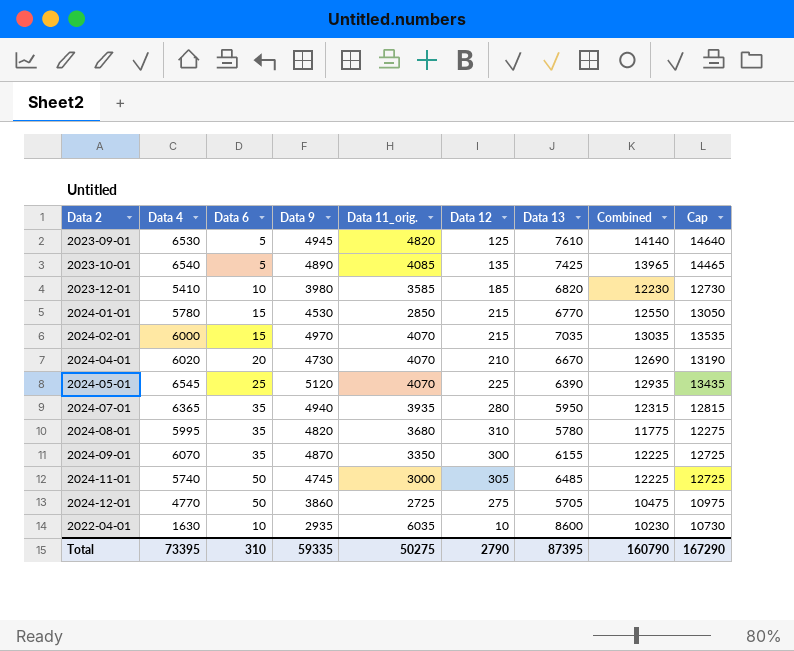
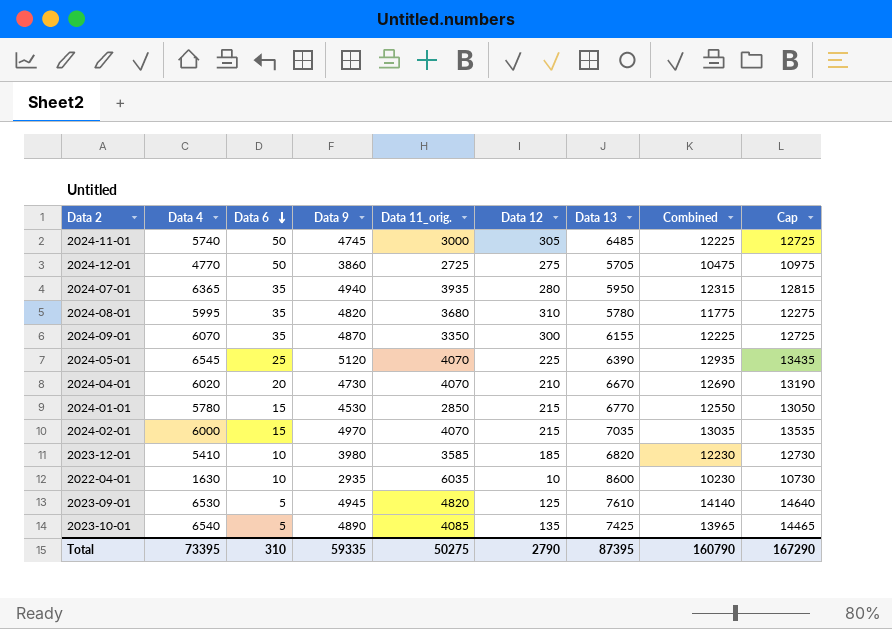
row order: none -> Data 6 descending

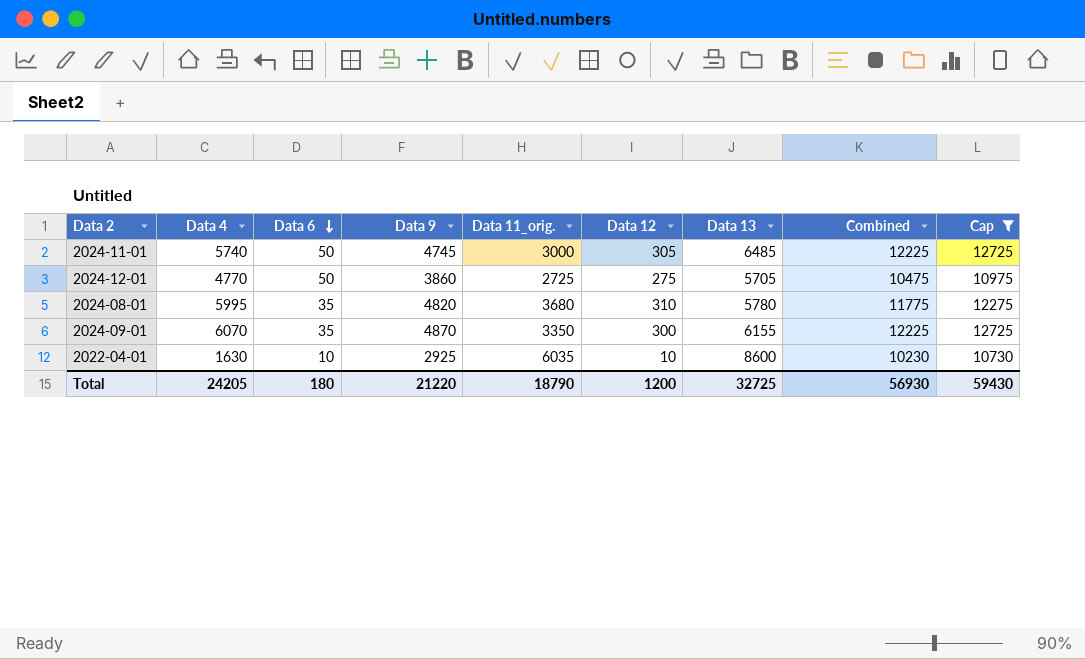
filter: none -> Cap <= 12725
2022-04-01 | Data 9: 2935 -> 2925
Total | Data 4: 73395 -> 24205
Total | Data 6: 310 -> 180
Total | Data 9: 59335 -> 21220
Total | Data 11_orig.: 50275 -> 18790
Total | Data 12: 2790 -> 1200
Total | Data 13: 87395 -> 32725
Total | Combined: 160790 -> 56930
Total | Cap: 167290 -> 59430

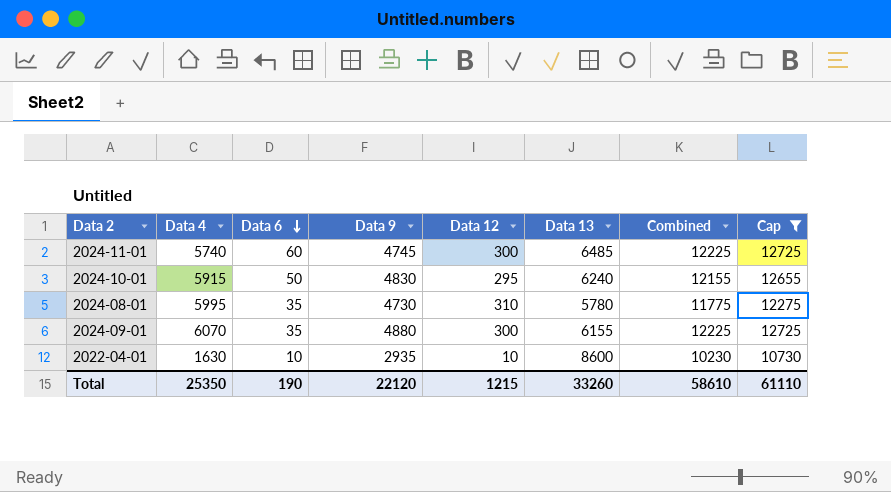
column Data 11_orig. | position: 5 -> none
row 2024-12-01: 4770 | 50 | 3860 | 2725 | 275 | 5705 | 10475 | 10975 -> none
2024-11-01 | Data 6: 50 -> 60
2024-11-01 | Data 12: 305 -> 300
row 2024-10-01: none -> 5915 | 50 | 4830 | 295 | 6240 | 12155 | 12655
2024-08-01 | Data 9: 4820 -> 4730
2024-09-01 | Data 9: 4870 -> 4880
2022-04-01 | Data 9: 2925 -> 2935
Total | Data 4: 24205 -> 25350
Total | Data 6: 180 -> 190
Total | Data 9: 21220 -> 22120
Total | Data 12: 1200 -> 1215
Total | Data 13: 32725 -> 33260
Total | Combined: 56930 -> 58610
Total | Cap: 59430 -> 61110

